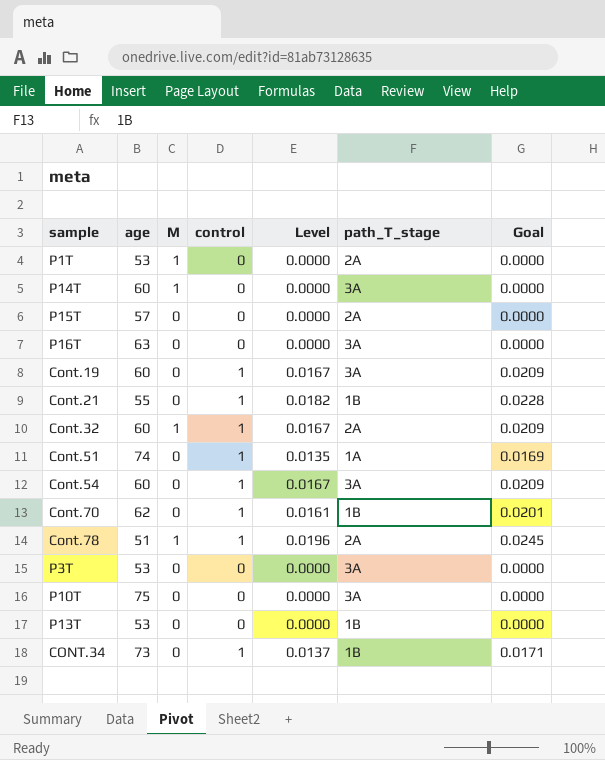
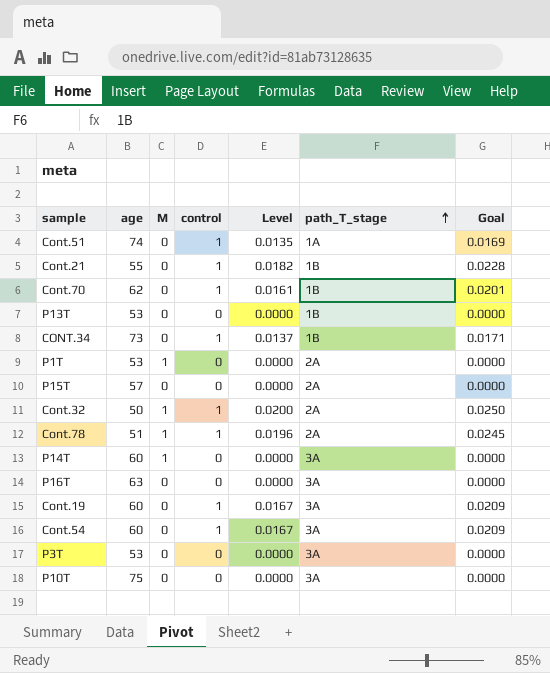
row order: none -> path_T_stage ascending
Cont.32 | age: 60 -> 50
Cont.32 | Level: 0.0167 -> 0.0200
Cont.32 | Goal: 0.0209 -> 0.0250

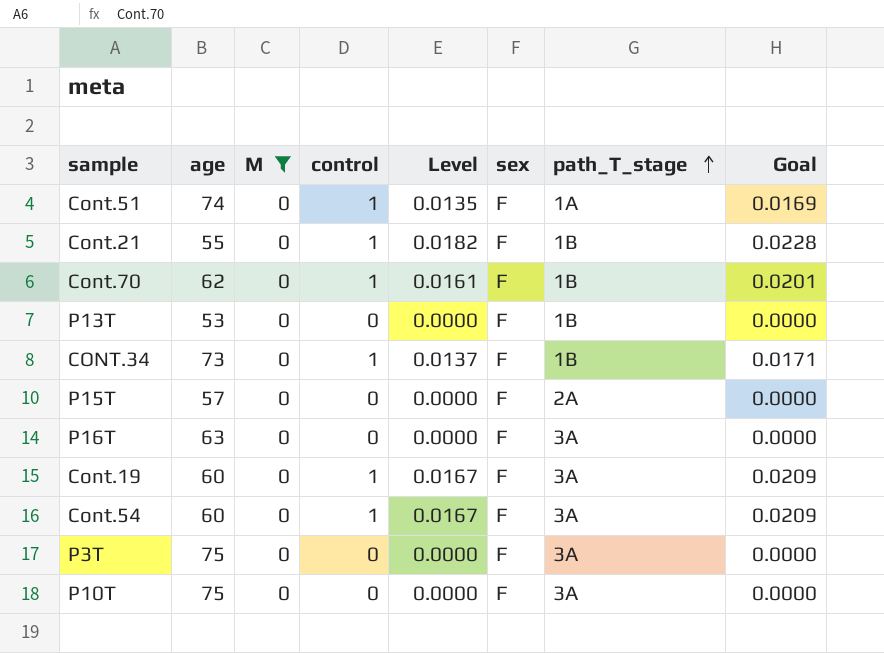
filter: none -> M = 0
column sex | position: none -> 6
P3T | age: 53 -> 75

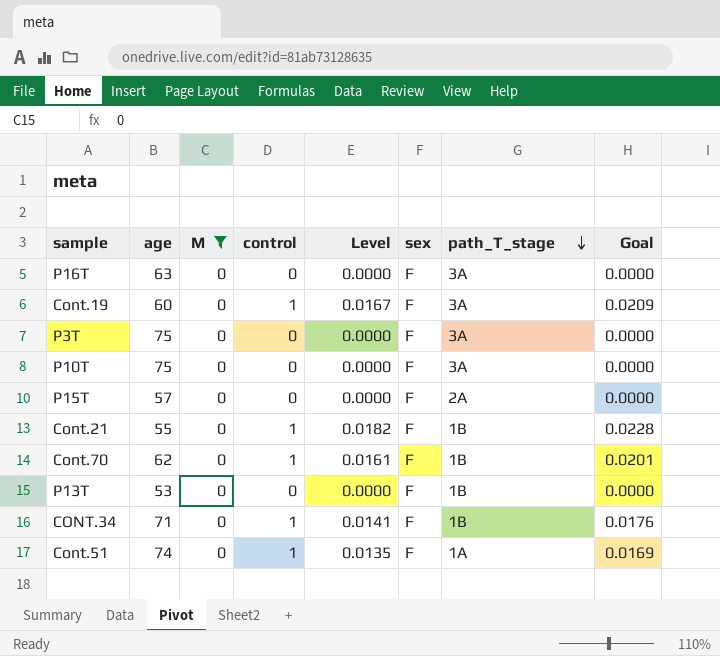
row order: path_T_stage ascending -> path_T_stage descending
row Cont.54: 60 | 0 | 1 | 0.0167 | F | 3A | 0.0209 -> none
CONT.34 | age: 73 -> 71
CONT.34 | Level: 0.0137 -> 0.0141
CONT.34 | Goal: 0.0171 -> 0.0176

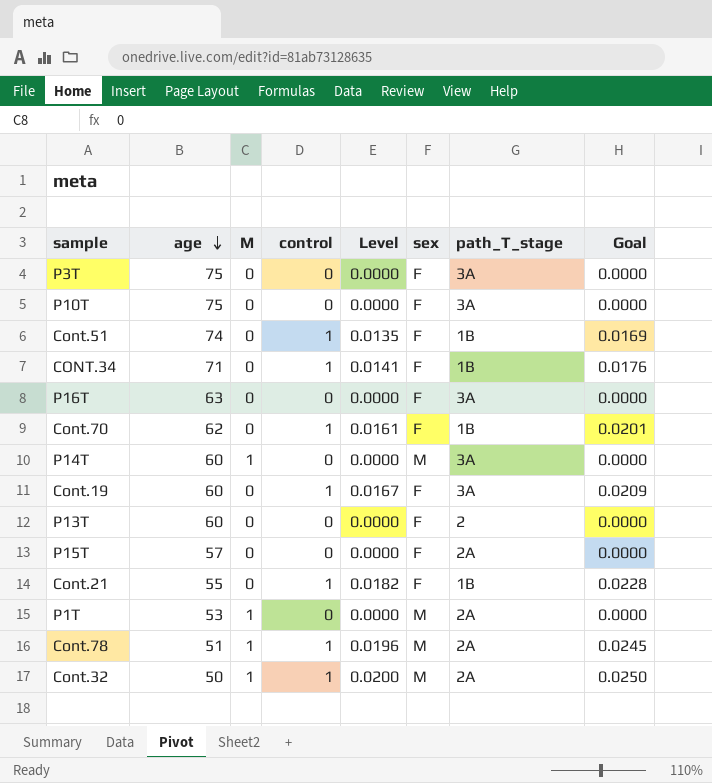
filter: M = 0 -> none
row order: path_T_stage descending -> age descending
Cont.51 | path_T_stage: 1A -> 1B
P13T | age: 53 -> 60
P13T | path_T_stage: 1B -> 2

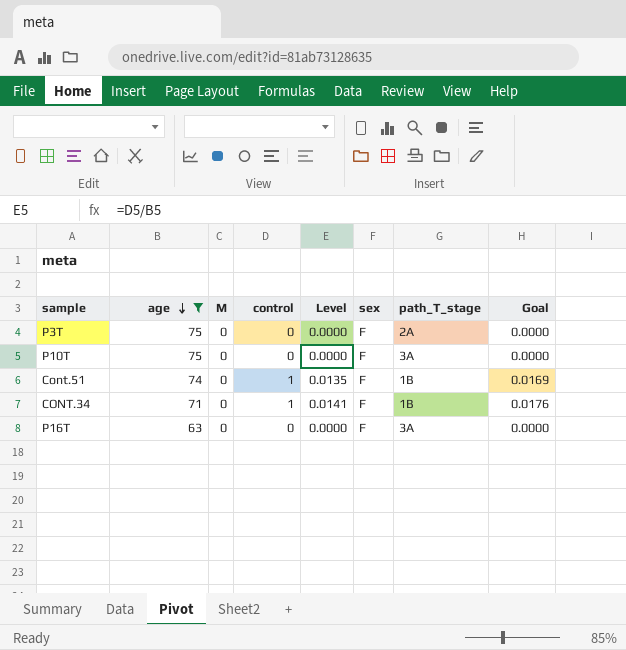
filter: none -> age >= 63
P3T | path_T_stage: 3A -> 2A

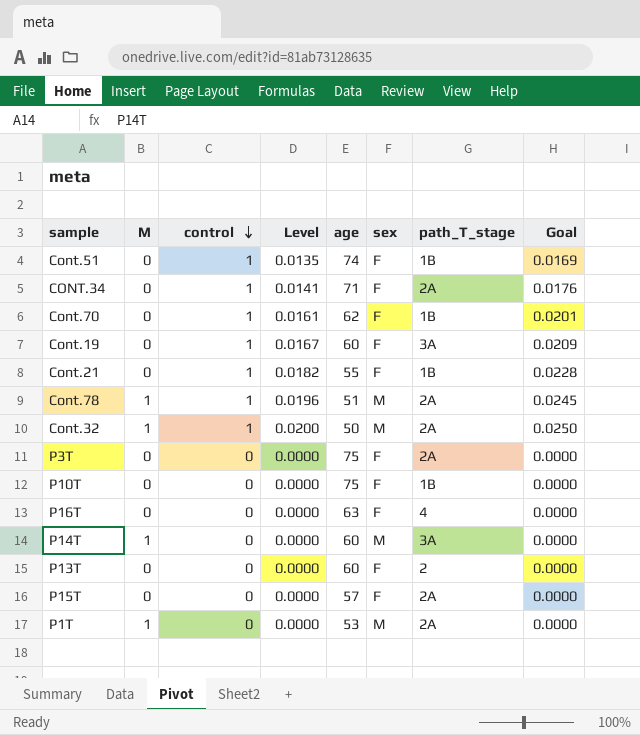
filter: age >= 63 -> none
row order: age descending -> control descending
column age | position: 2 -> 5
CONT.34 | path_T_stage: 1B -> 2A
P10T | path_T_stage: 3A -> 1B
P16T | path_T_stage: 3A -> 4

